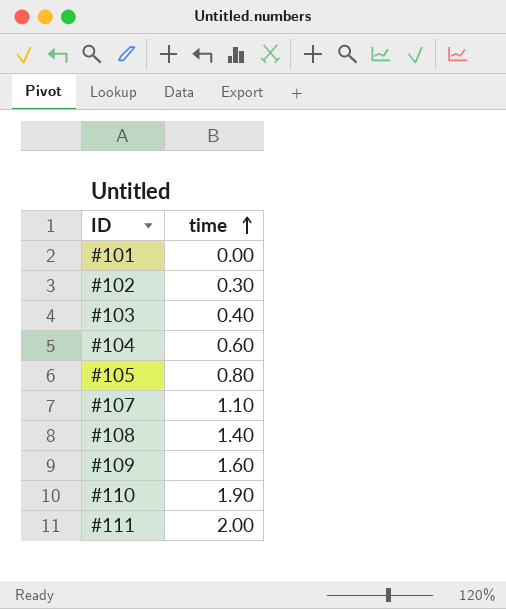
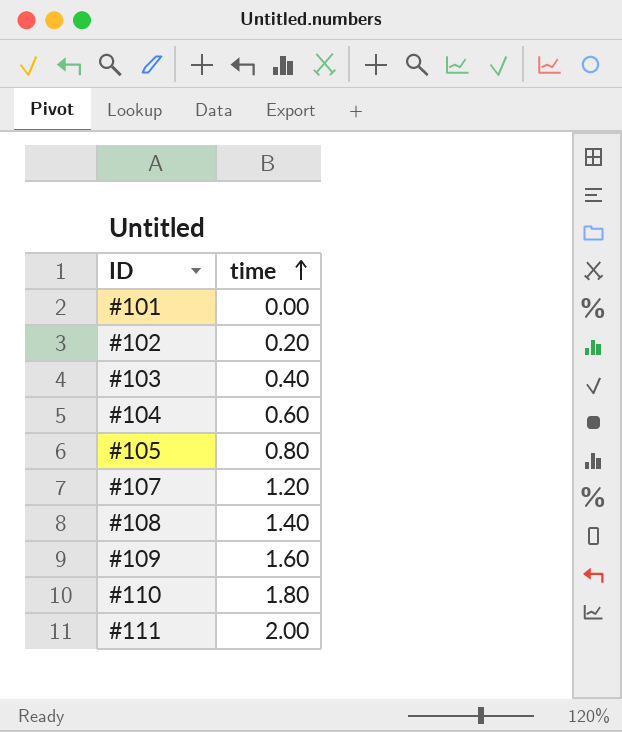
#102 | time: 0.30 -> 0.20
#107 | time: 1.10 -> 1.20
#110 | time: 1.90 -> 1.80

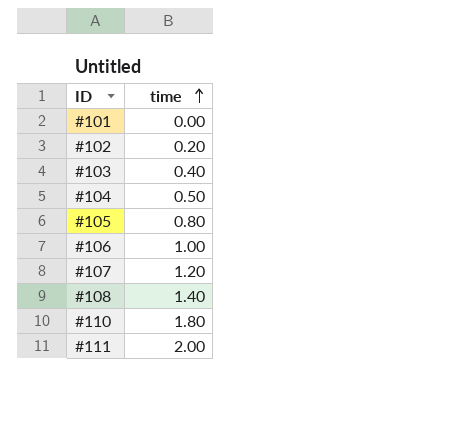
row #109: 1.60 -> none
#104 | time: 0.60 -> 0.50
row #106: none -> 1.00

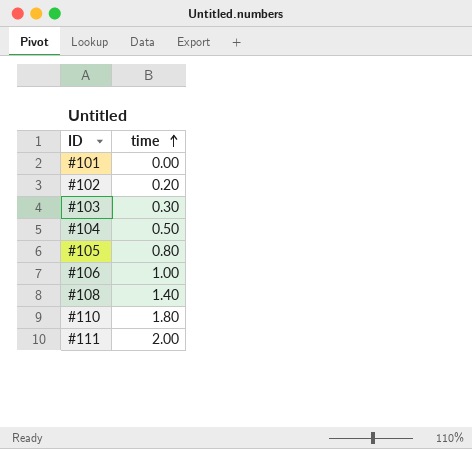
row #107: 1.20 -> none
#103 | time: 0.40 -> 0.30

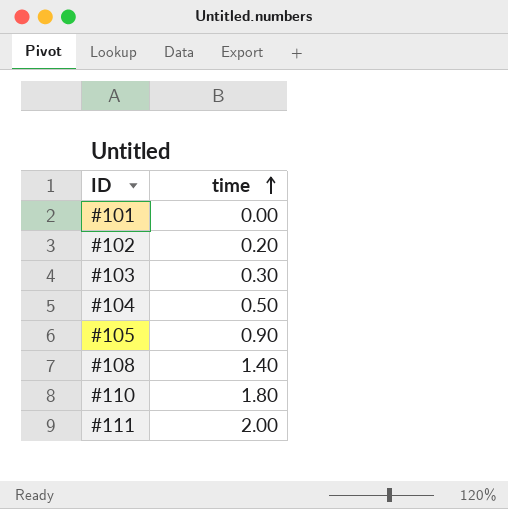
row #106: 1.00 -> none
#105 | time: 0.80 -> 0.90

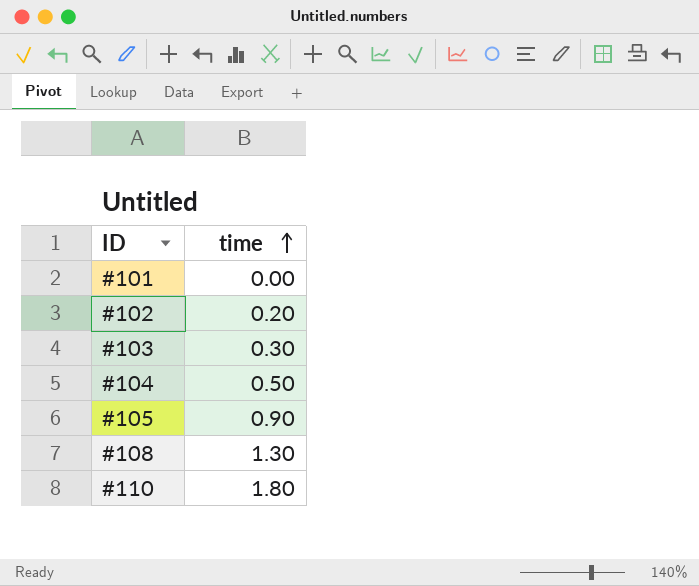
row #111: 2.00 -> none
#108 | time: 1.40 -> 1.30

